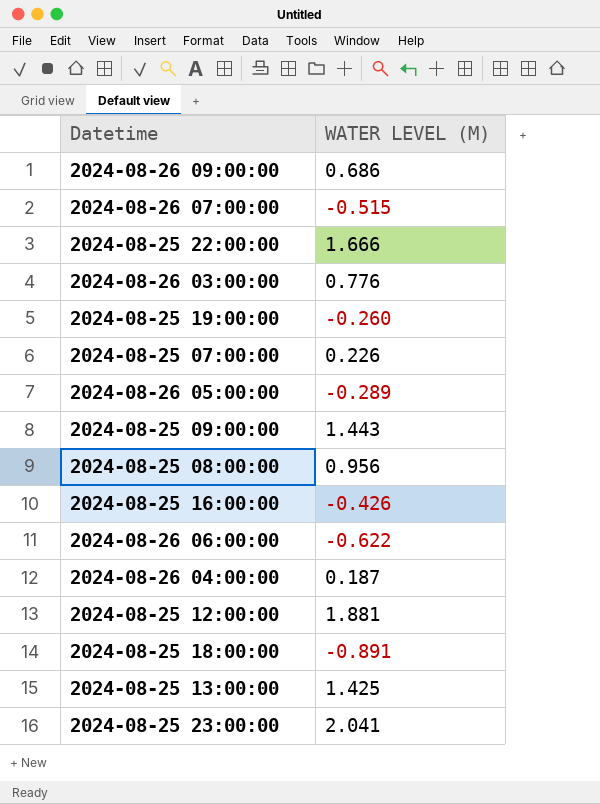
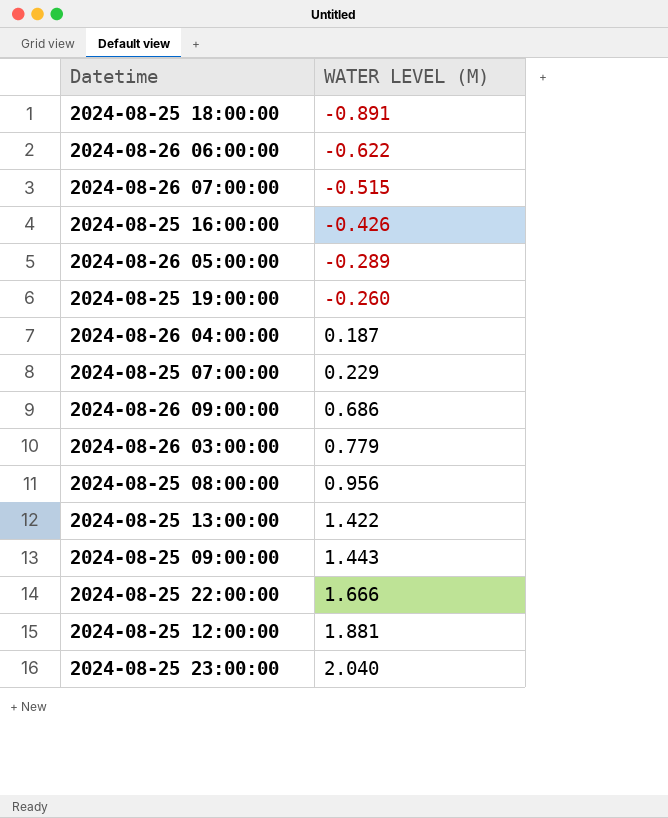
row order: none -> WATER LEVEL (M) ascending
2024-08-25 07:00:00 | WATER LEVEL (M): 0.226 -> 0.229
2024-08-26 03:00:00 | WATER LEVEL (M): 0.776 -> 0.779
2024-08-25 13:00:00 | WATER LEVEL (M): 1.425 -> 1.422
2024-08-25 23:00:00 | WATER LEVEL (M): 2.041 -> 2.040

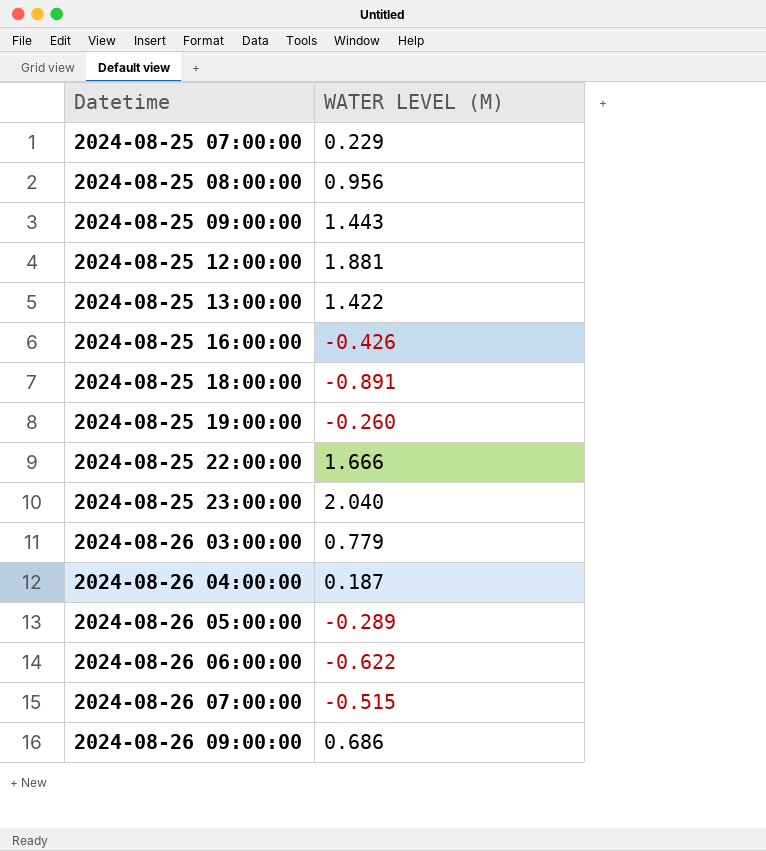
row order: WATER LEVEL (M) ascending -> Datetime ascending

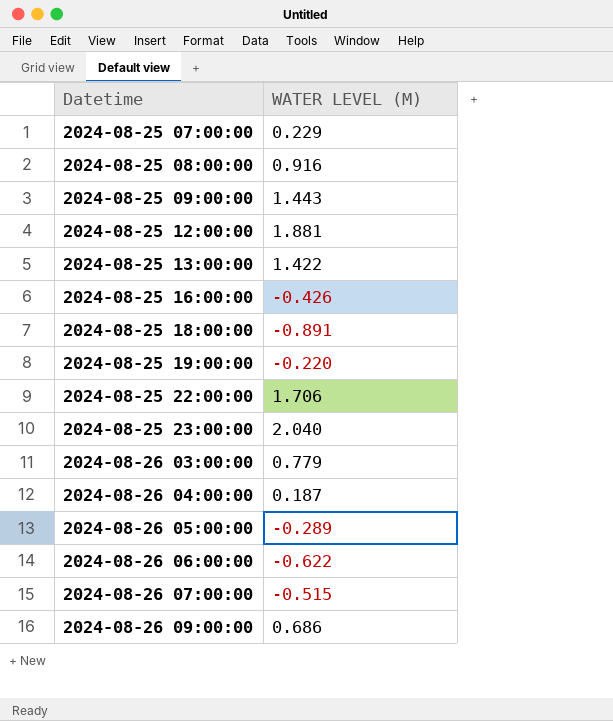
2024-08-25 08:00:00 | WATER LEVEL (M): 0.956 -> 0.916
2024-08-25 19:00:00 | WATER LEVEL (M): -0.260 -> -0.220
2024-08-25 22:00:00 | WATER LEVEL (M): 1.666 -> 1.706

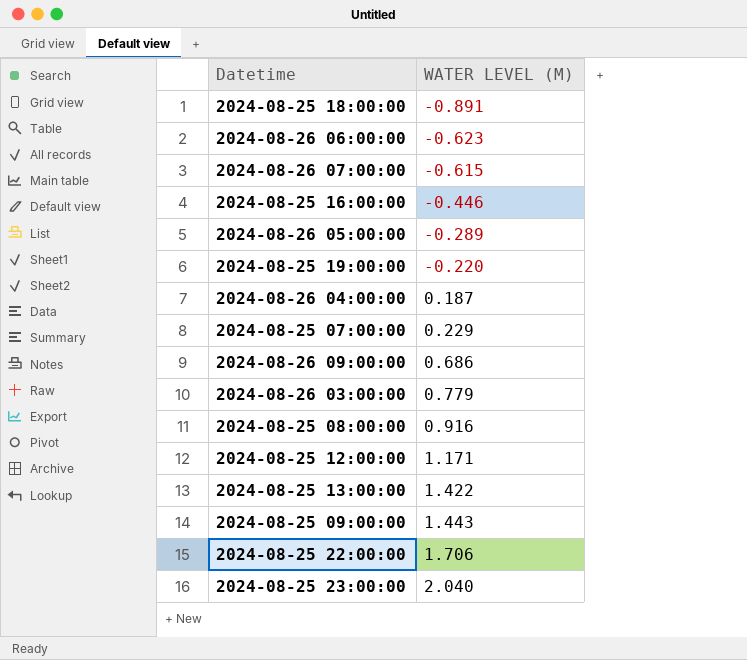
row order: Datetime ascending -> WATER LEVEL (M) ascending
2024-08-26 06:00:00 | WATER LEVEL (M): -0.622 -> -0.623
2024-08-26 07:00:00 | WATER LEVEL (M): -0.515 -> -0.615
2024-08-25 16:00:00 | WATER LEVEL (M): -0.426 -> -0.446
2024-08-25 12:00:00 | WATER LEVEL (M): 1.881 -> 1.171

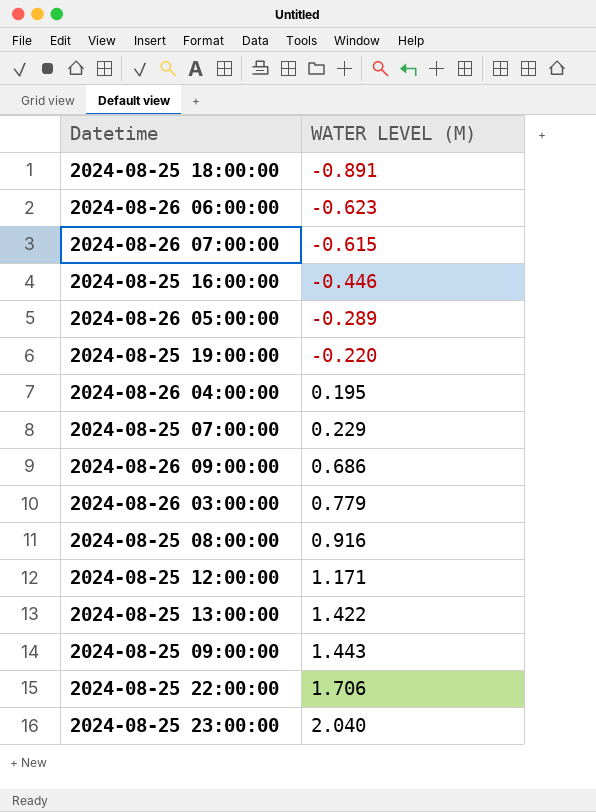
2024-08-26 04:00:00 | WATER LEVEL (M): 0.187 -> 0.195

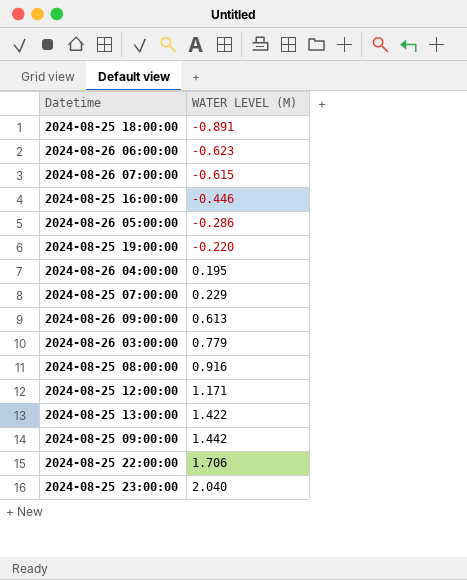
2024-08-26 05:00:00 | WATER LEVEL (M): -0.289 -> -0.286
2024-08-26 09:00:00 | WATER LEVEL (M): 0.686 -> 0.613
2024-08-25 09:00:00 | WATER LEVEL (M): 1.443 -> 1.442

